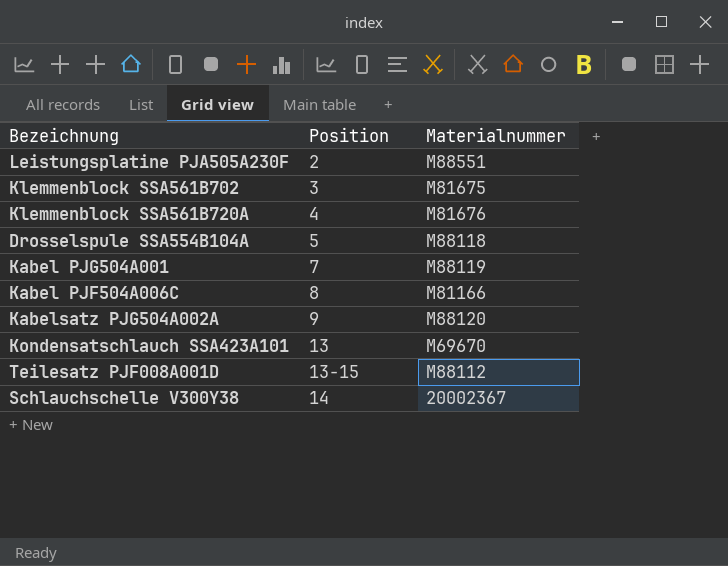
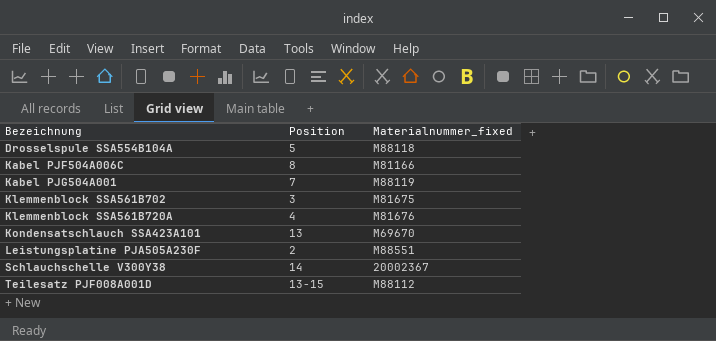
row order: Position ascending -> Bezeichnung ascending
column name: Materialnummer -> Materialnummer_fixed
row Kabelsatz PJG504A002A: 9 | M88120 -> none

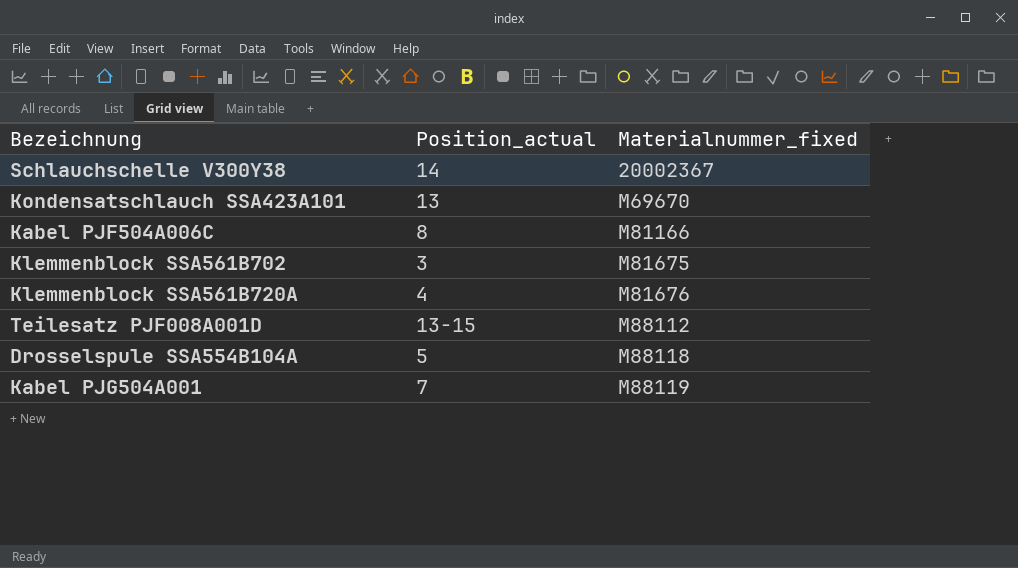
row order: Bezeichnung ascending -> Materialnummer_fixed ascending
column name: Position -> Position_actual
row Leistungsplatine PJA505A230F: 2 | M88551 -> none

